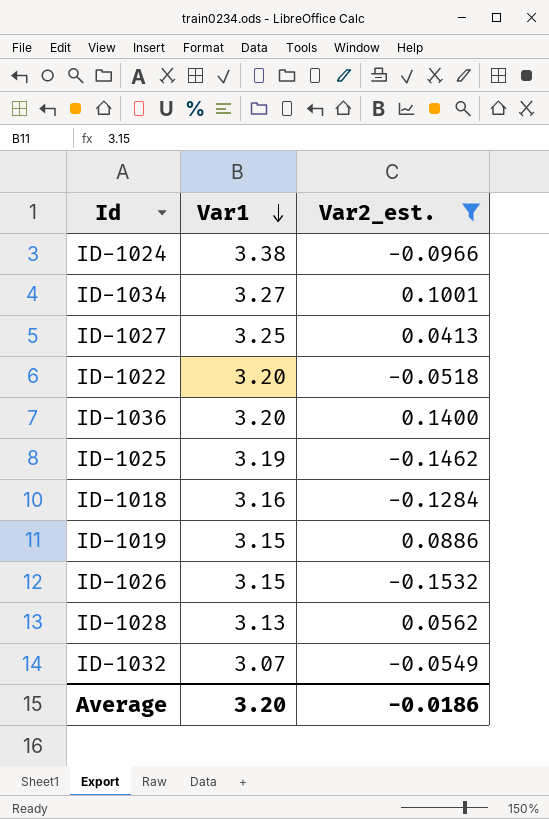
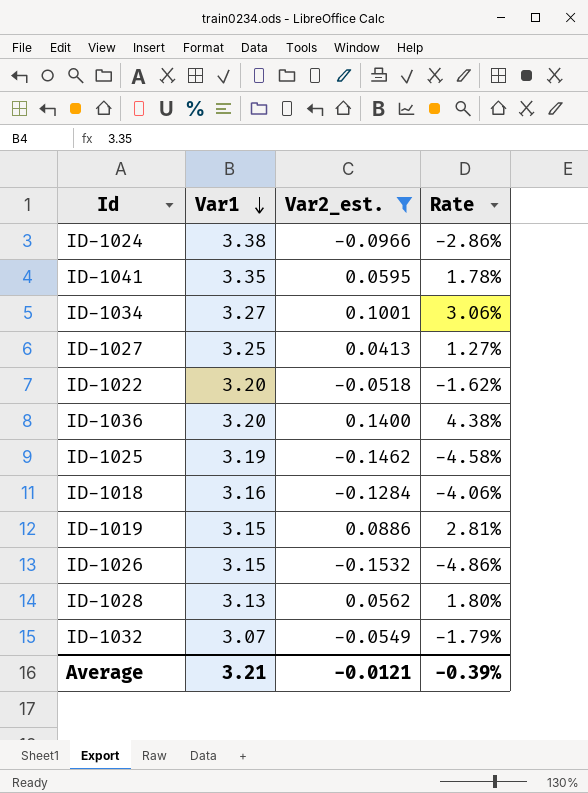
column Rate | formula: none -> [Var2_est.] / [Var1]
row ID-1041: none -> 3.35 | 0.0595 | 1.78%
Average | Var1: 3.20 -> 3.21
Average | Var2_est.: -0.0186 -> -0.0121

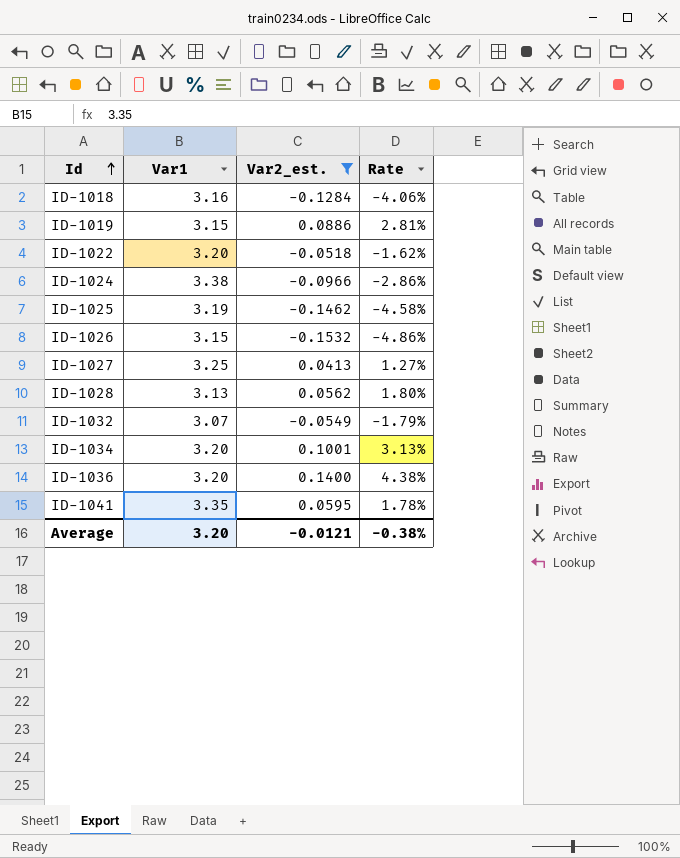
row order: Var1 descending -> Id ascending
ID-1034 | Var1: 3.27 -> 3.20
ID-1034 | Rate: 3.06% -> 3.13%
Average | Var1: 3.21 -> 3.20
Average | Rate: -0.39% -> -0.38%

